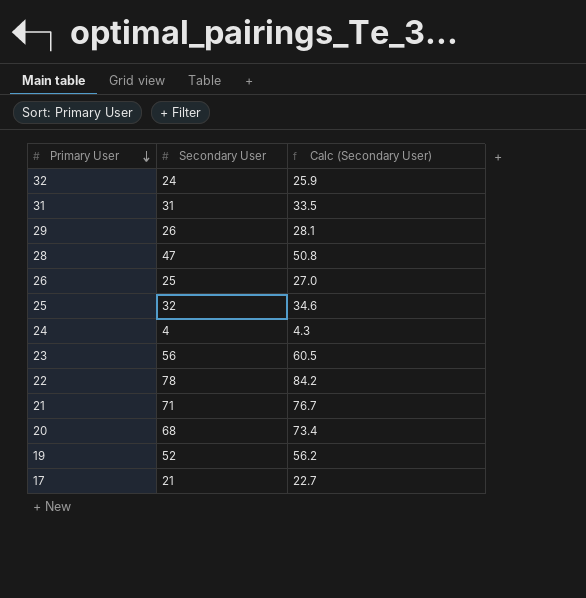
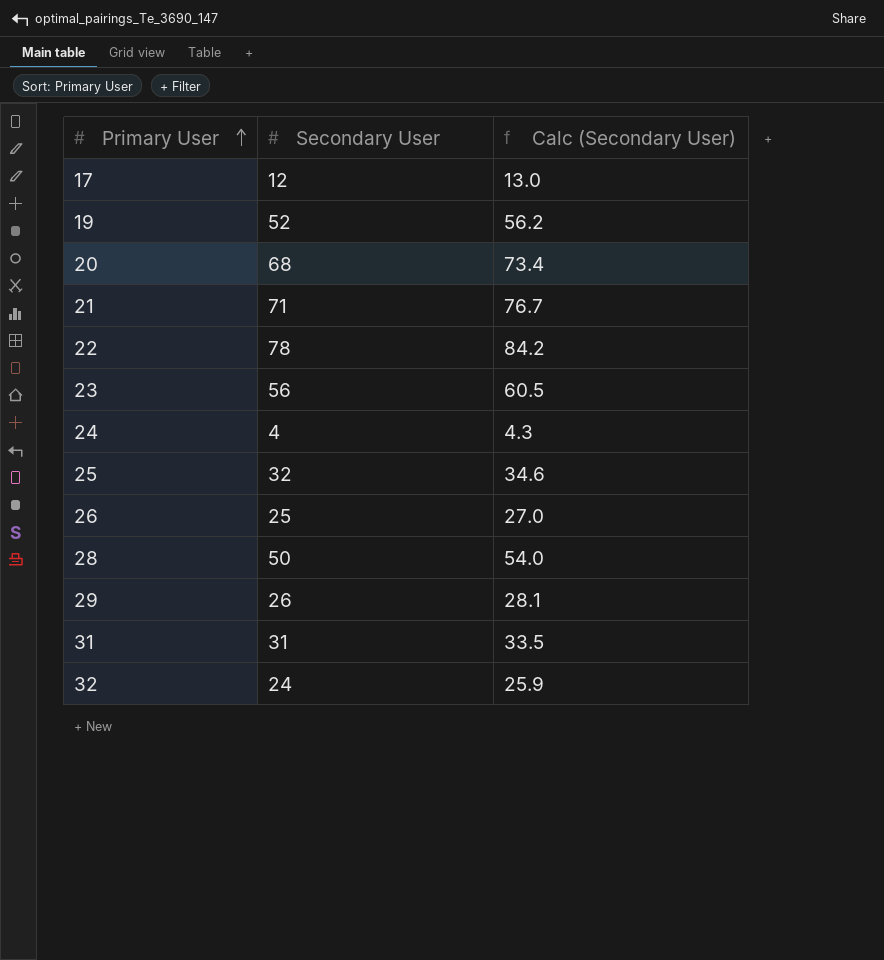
row order: Primary User descending -> Primary User ascending
17 | Secondary User: 21 -> 12
17 | Calc (Secondary User): 22.7 -> 13.0
28 | Secondary User: 47 -> 50
28 | Calc (Secondary User): 50.8 -> 54.0

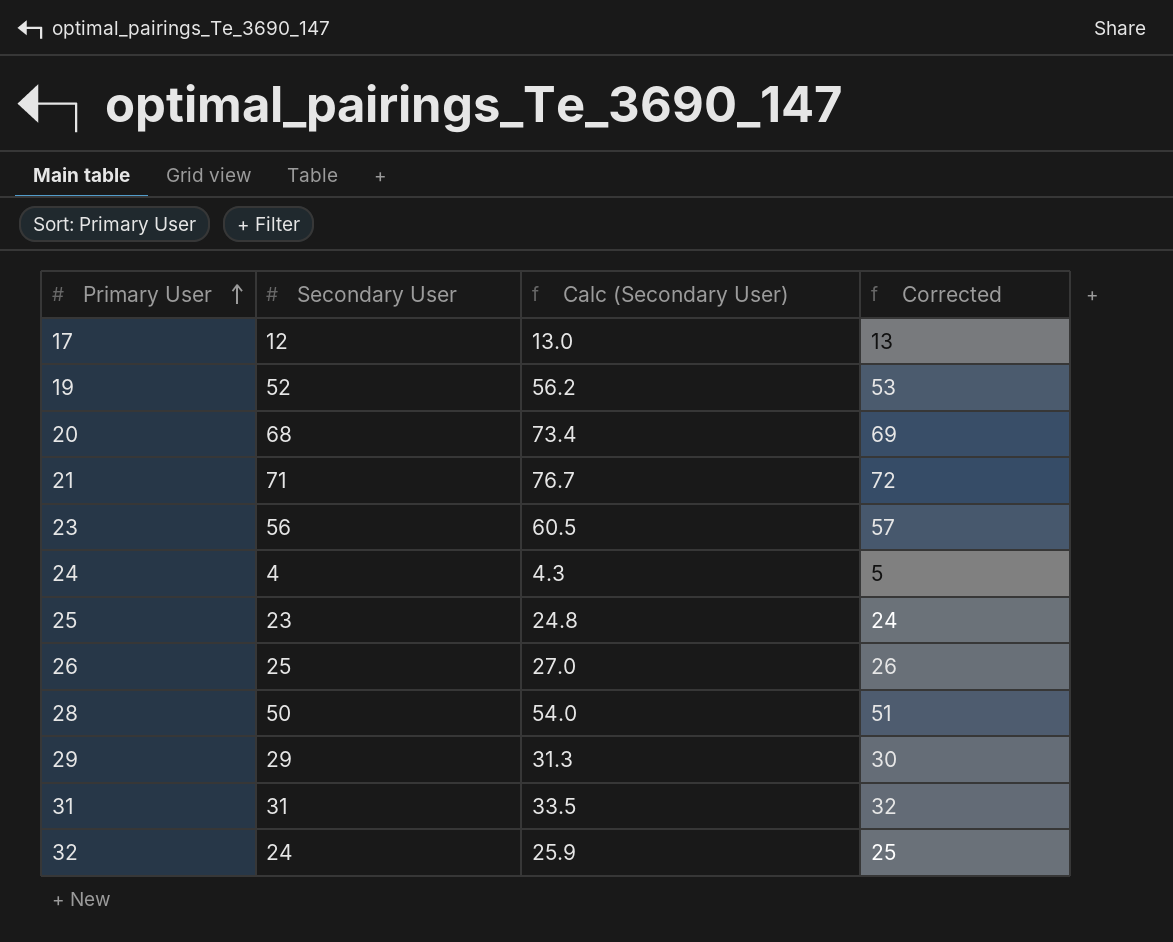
column Corrected | formula: none -> [Secondary User] + 1
row 22: 78 | 84.2 -> none
25 | Secondary User: 32 -> 23
25 | Calc (Secondary User): 34.6 -> 24.8
29 | Secondary User: 26 -> 29
29 | Calc (Secondary User): 28.1 -> 31.3

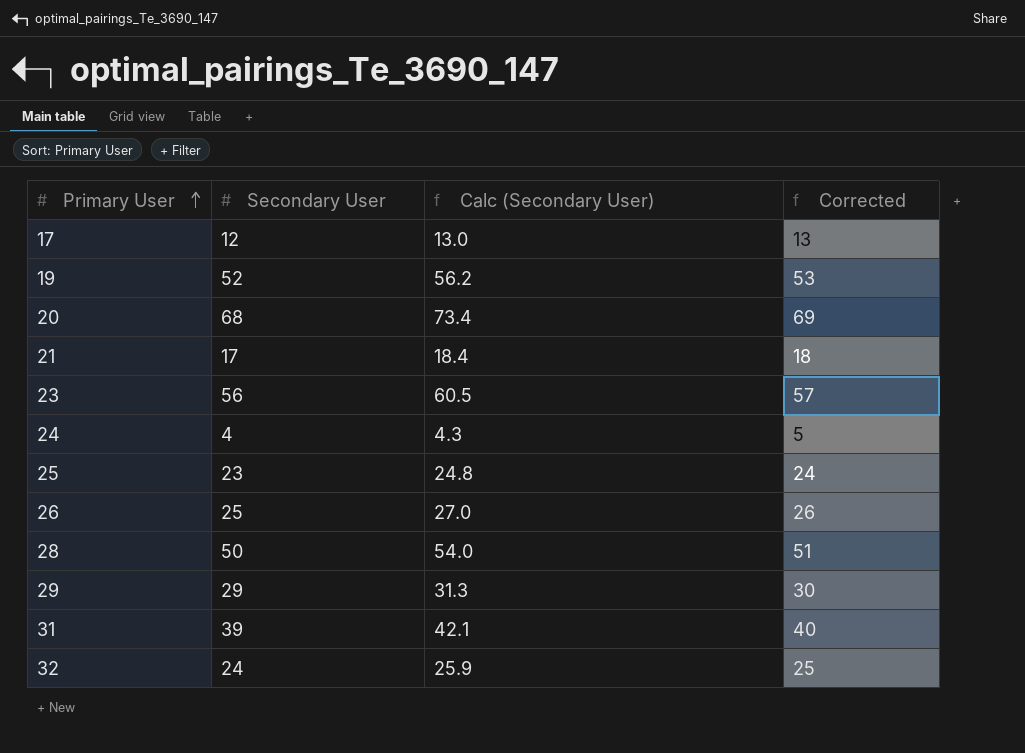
21 | Secondary User: 71 -> 17
21 | Calc (Secondary User): 76.7 -> 18.4
21 | Corrected: 72 -> 18
31 | Secondary User: 31 -> 39
31 | Calc (Secondary User): 33.5 -> 42.1
31 | Corrected: 32 -> 40

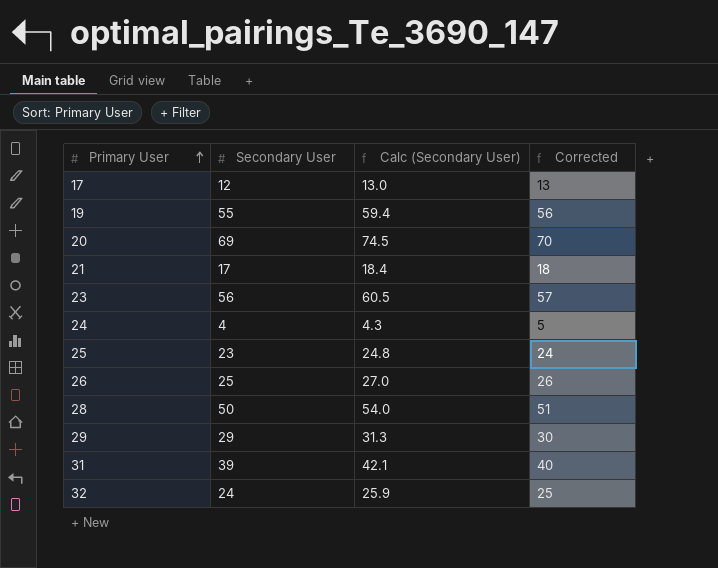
19 | Secondary User: 52 -> 55
19 | Calc (Secondary User): 56.2 -> 59.4
19 | Corrected: 53 -> 56
20 | Secondary User: 68 -> 69
20 | Calc (Secondary User): 73.4 -> 74.5
20 | Corrected: 69 -> 70

